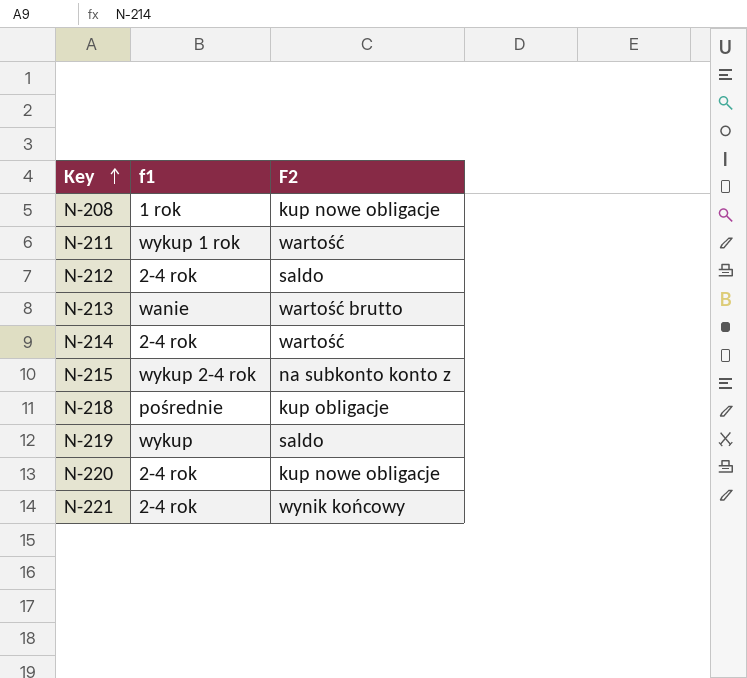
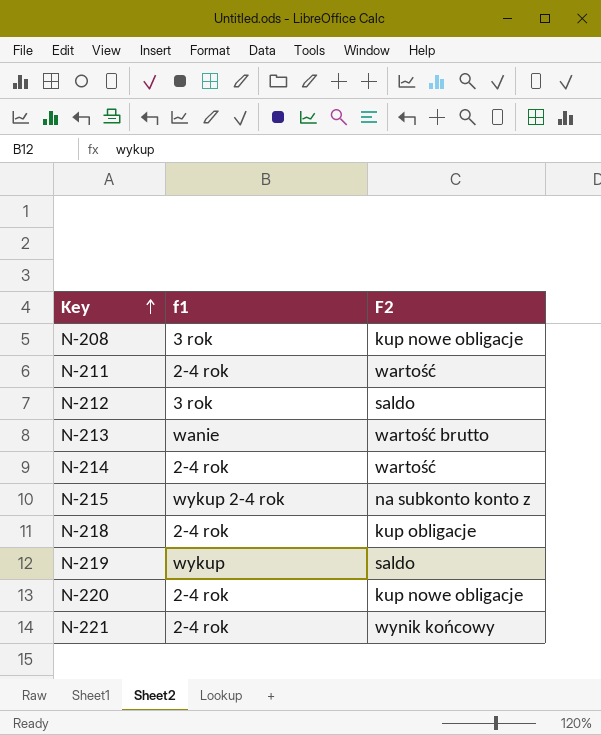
N-208 | f1: 1 rok -> 3 rok
N-211 | f1: wykup 1 rok -> 2-4 rok
N-212 | f1: 2-4 rok -> 3 rok
N-218 | f1: pośrednie -> 2-4 rok

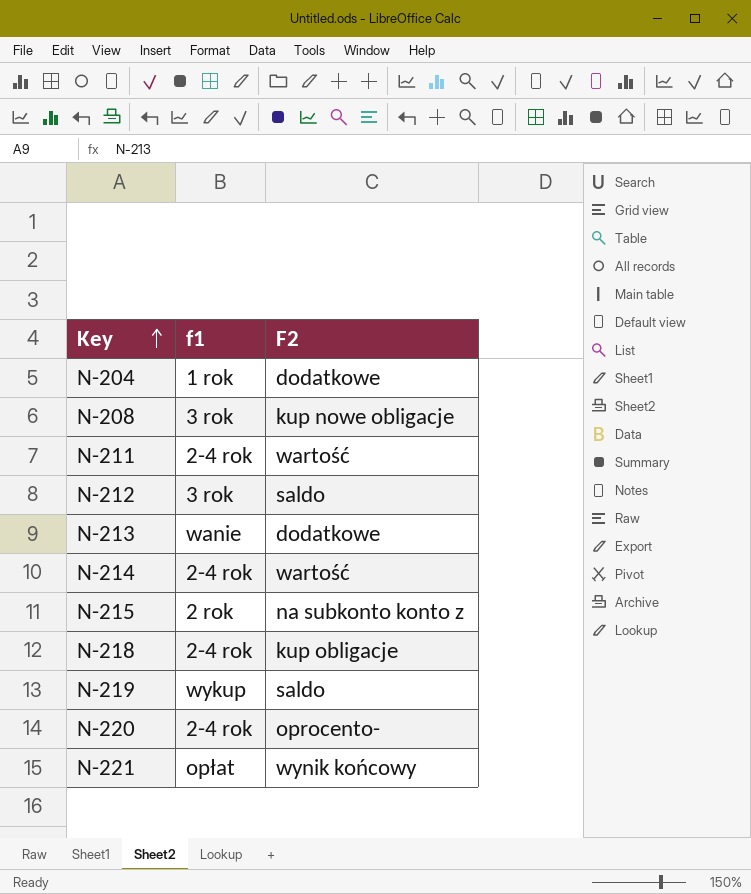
row N-204: none -> 1 rok | dodatkowe
N-213 | F2: wartość brutto -> dodatkowe
N-215 | f1: wykup 2-4 rok -> 2 rok
N-220 | F2: kup nowe obligacje -> oprocento-
N-221 | f1: 2-4 rok -> opłat

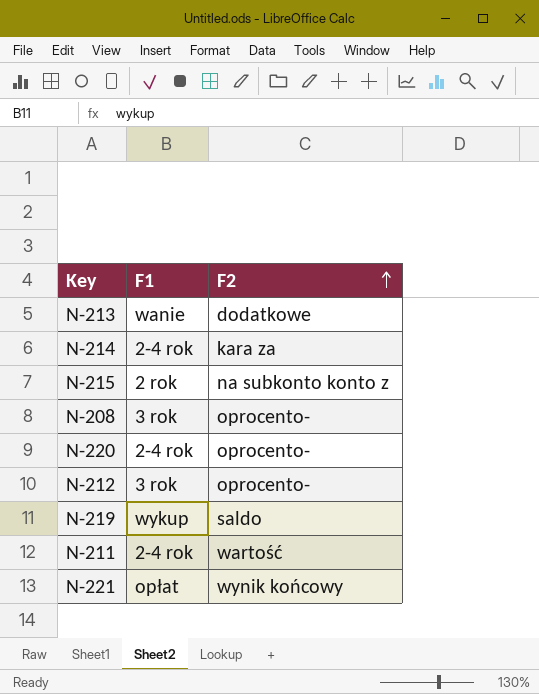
row order: Key ascending -> F2 ascending
column name: f1 -> F1
row N-204: 1 rok | dodatkowe -> none
row N-218: 2-4 rok | kup obligacje -> none
N-214 | F2: wartość -> kara za
N-208 | F2: kup nowe obligacje -> oprocento-
N-212 | F2: saldo -> oprocento-

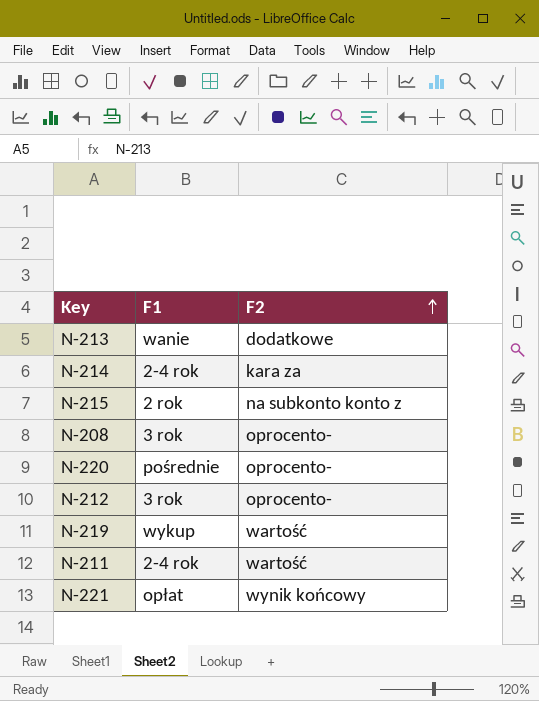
N-220 | F1: 2-4 rok -> pośrednie
N-219 | F2: saldo -> wartość

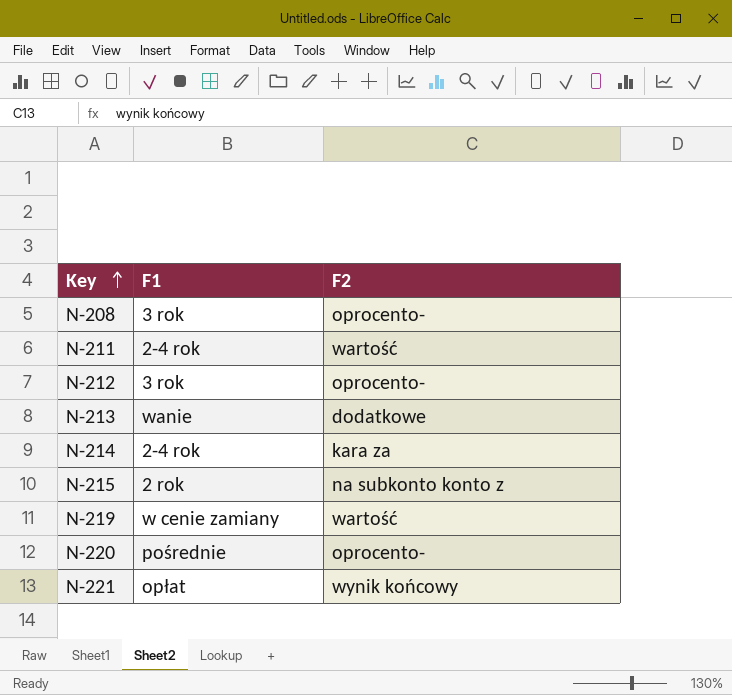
row order: F2 ascending -> Key ascending
N-219 | F1: wykup -> w cenie zamiany

